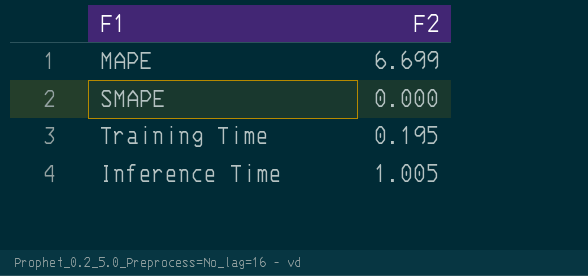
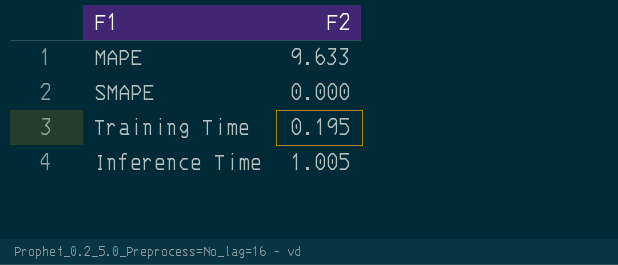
MAPE | F2: 6.699 -> 9.633

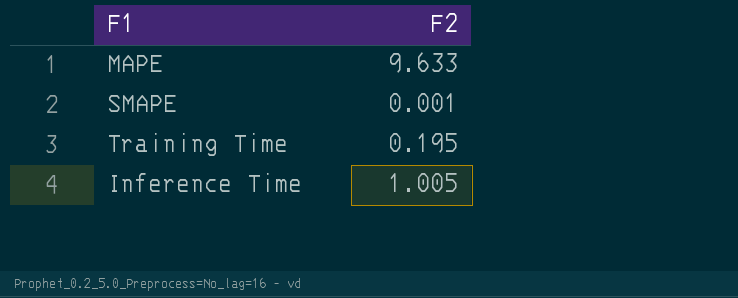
SMAPE | F2: 0.000 -> 0.001

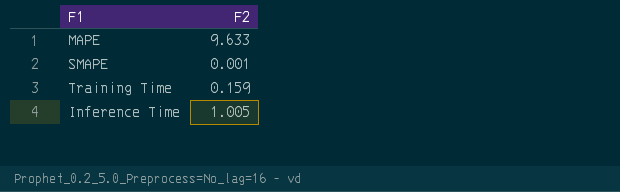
Training Time | F2: 0.195 -> 0.159

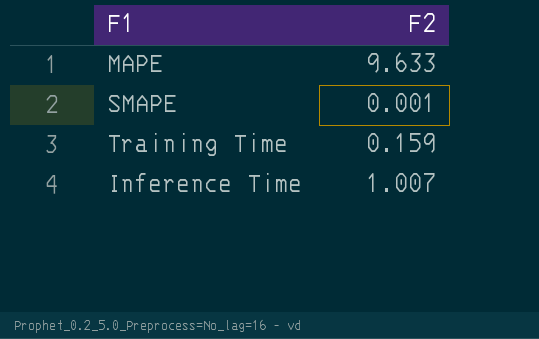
Inference Time | F2: 1.005 -> 1.007

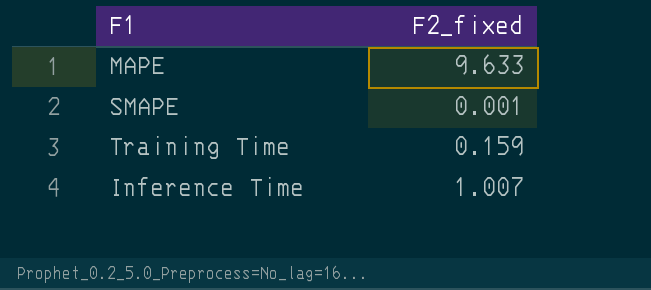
column name: F2 -> F2_fixed

